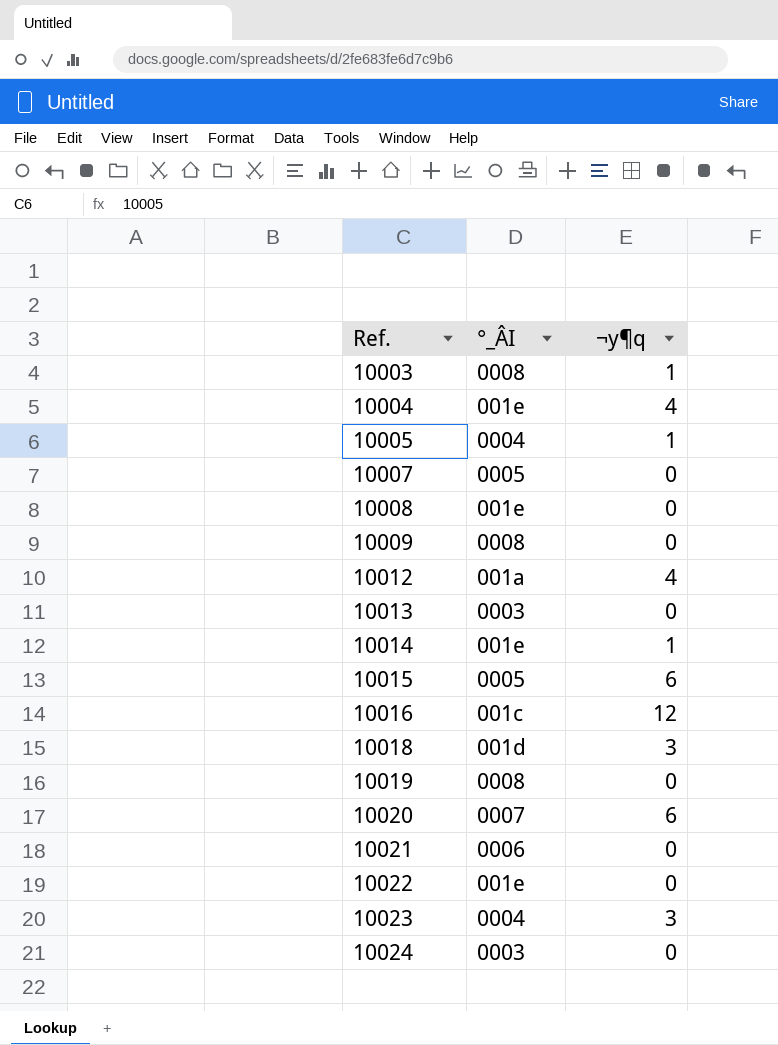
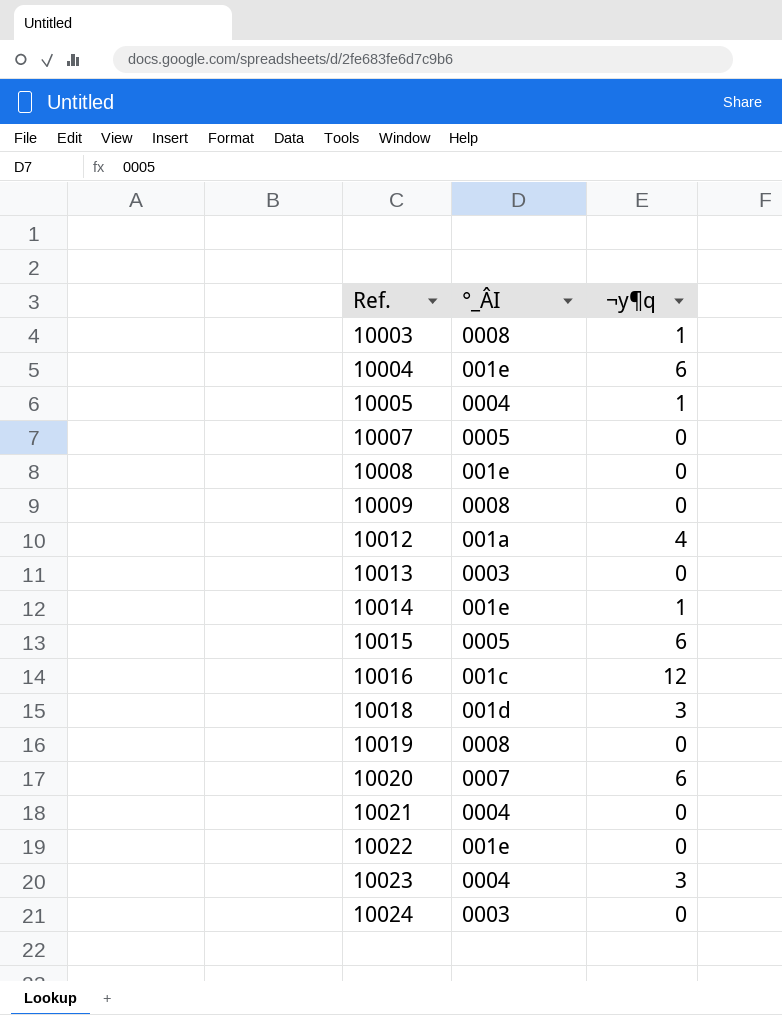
10004 | ¬y¶q: 4 -> 6
10021 | °_ÂI: 0006 -> 0004

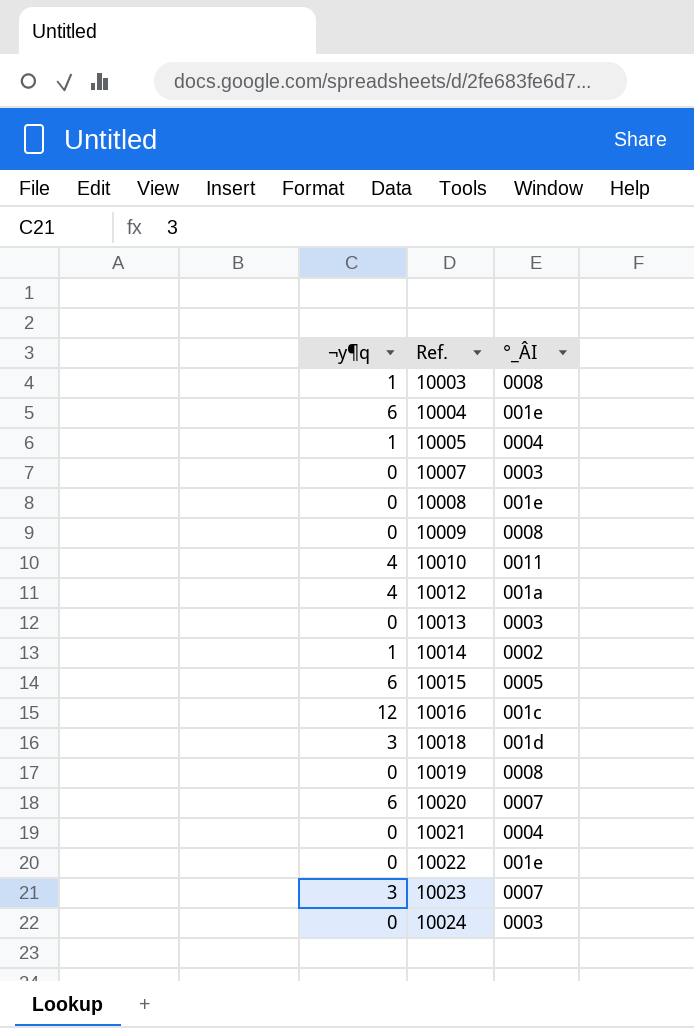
column ¬y¶q | position: 3 -> 1
10007 | °_ÂI: 0005 -> 0003
row 10010: none -> 4 | 0011
10014 | °_ÂI: 001e -> 0002
10023 | °_ÂI: 0004 -> 0007

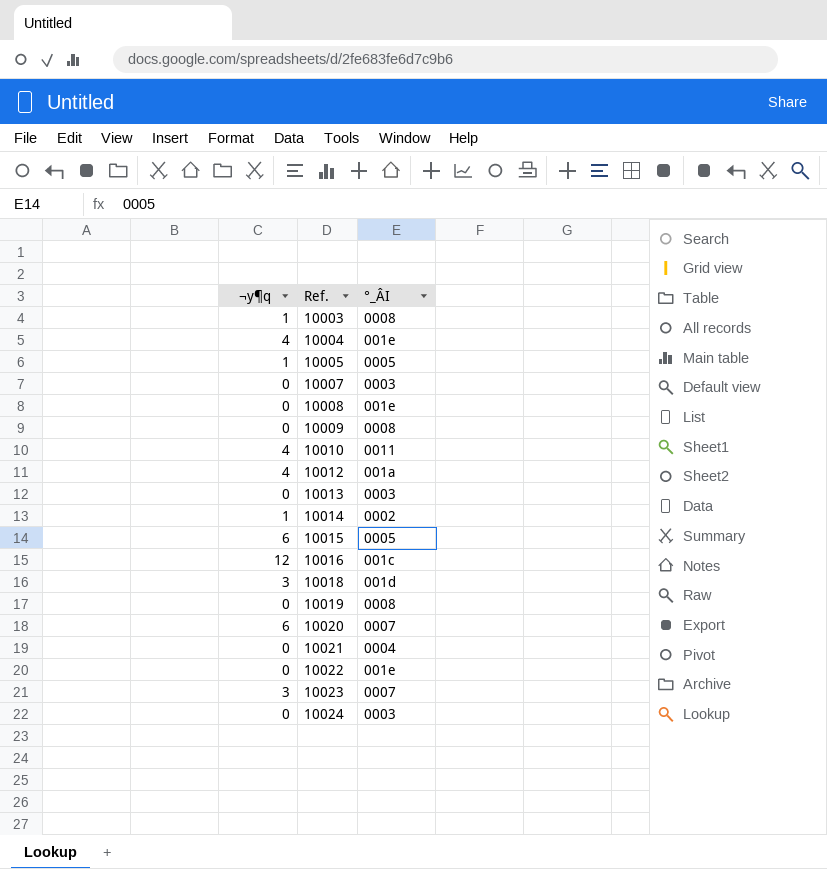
10004 | ¬y¶q: 6 -> 4
10005 | °_ÂI: 0004 -> 0005

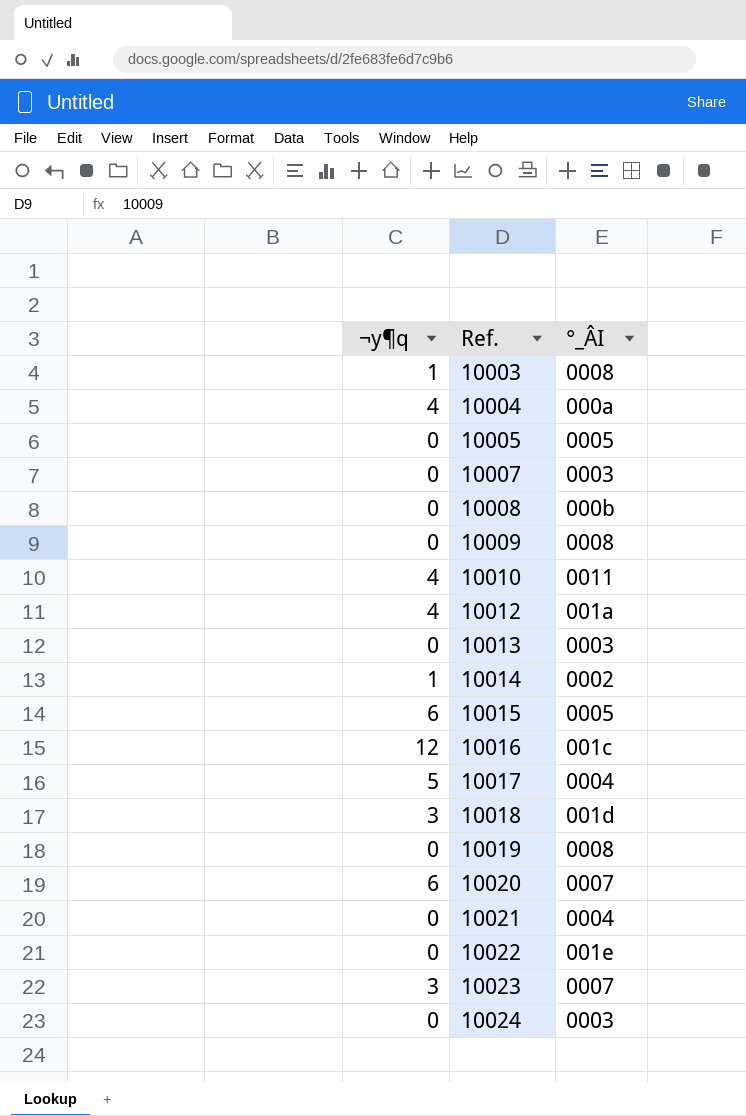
10004 | °_ÂI: 001e -> 000a
10005 | ¬y¶q: 1 -> 0
10008 | °_ÂI: 001e -> 000b
row 10017: none -> 5 | 0004

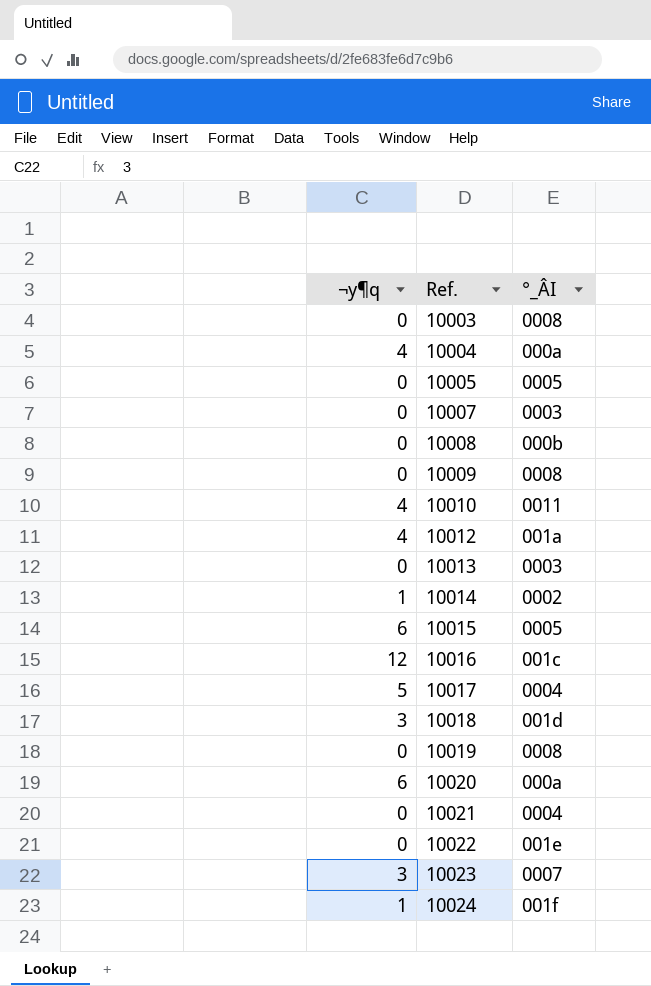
10003 | ¬y¶q: 1 -> 0
10020 | °_ÂI: 0007 -> 000a
10024 | ¬y¶q: 0 -> 1
10024 | °_ÂI: 0003 -> 001f

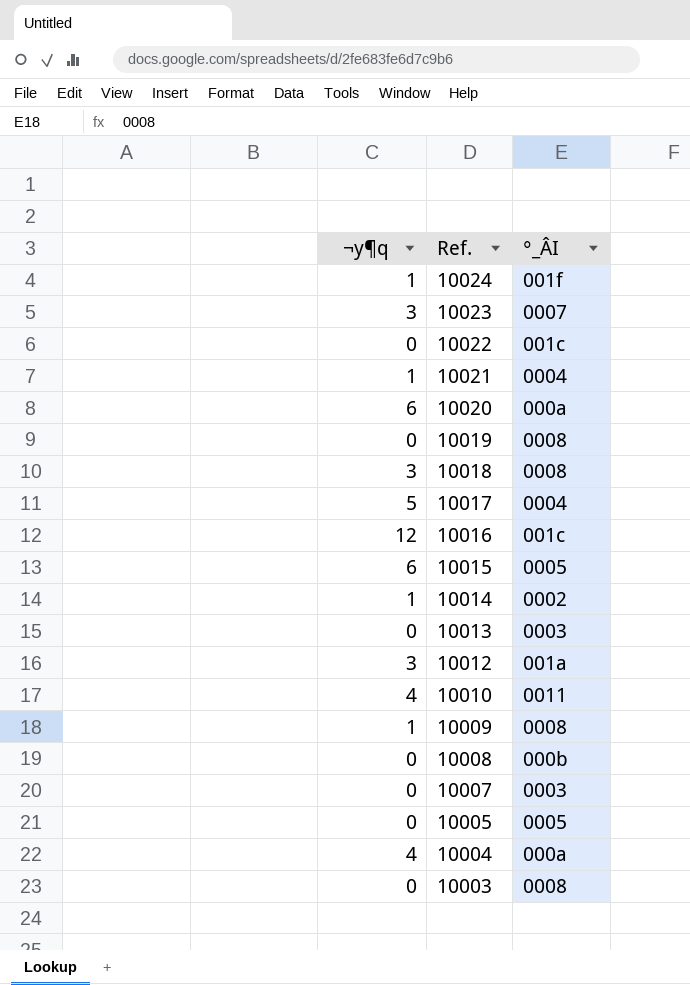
row order: Ref. ascending -> Ref. descending
10022 | °_ÂI: 001e -> 001c
10021 | ¬y¶q: 0 -> 1
10018 | °_ÂI: 001d -> 0008
10012 | ¬y¶q: 4 -> 3
10009 | ¬y¶q: 0 -> 1

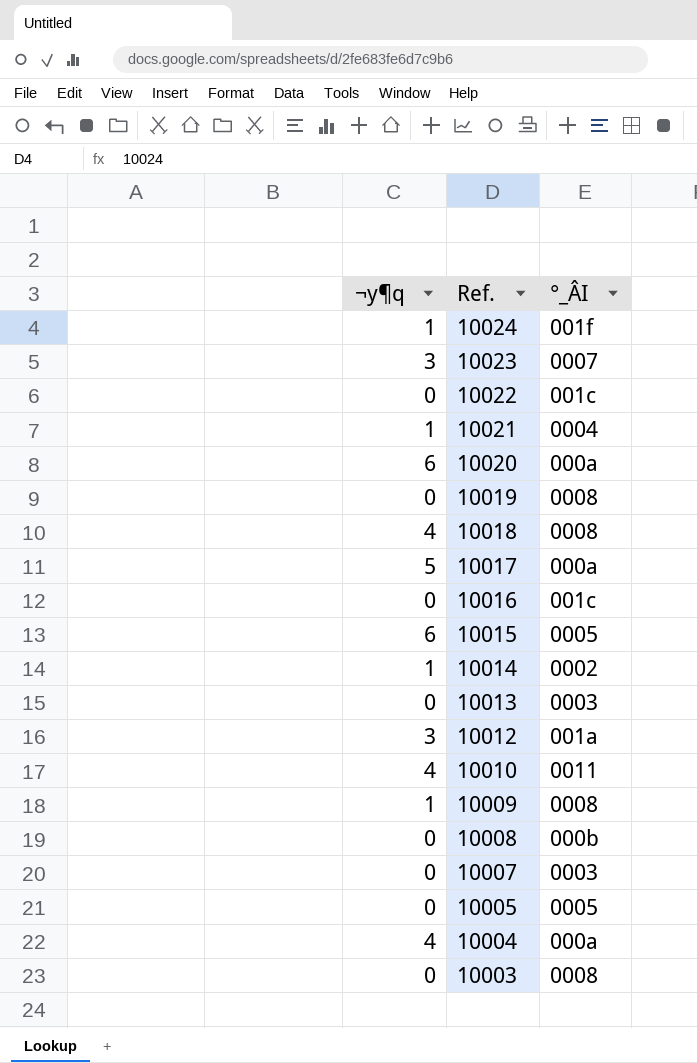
10018 | ¬y¶q: 3 -> 4
10017 | °_ÂI: 0004 -> 000a
10016 | ¬y¶q: 12 -> 0

